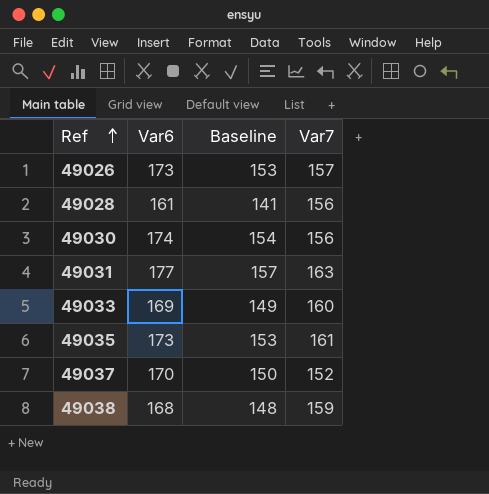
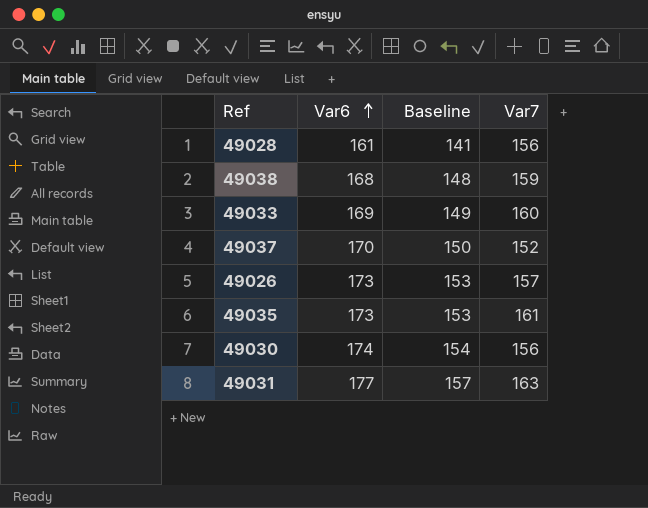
row order: Ref ascending -> Var6 ascending

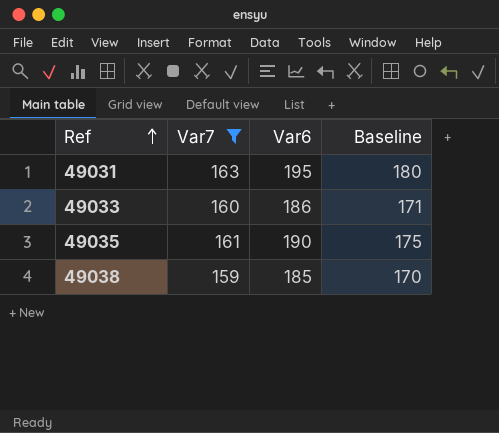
filter: none -> Var7 >= 159
row order: Var6 ascending -> Ref ascending
column Var7 | position: 4 -> 2
column Baseline | formula: [Var6] - 20 -> [Var6] - 15
49031 | Var6: 177 -> 195
49033 | Var6: 169 -> 186
49035 | Var6: 173 -> 190
49038 | Var6: 168 -> 185

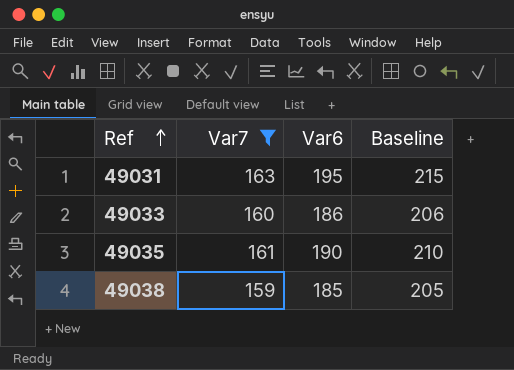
column Baseline | formula: [Var6] - 15 -> [Var6] + 20

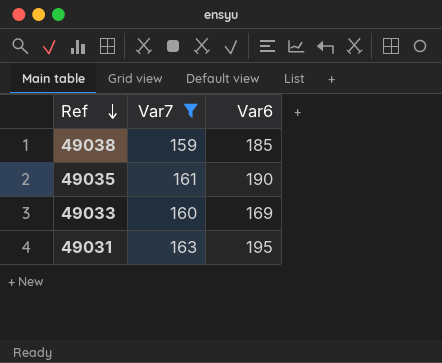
row order: Ref ascending -> Ref descending
column Baseline | formula: [Var6] + 20 -> none
49033 | Var6: 186 -> 169

